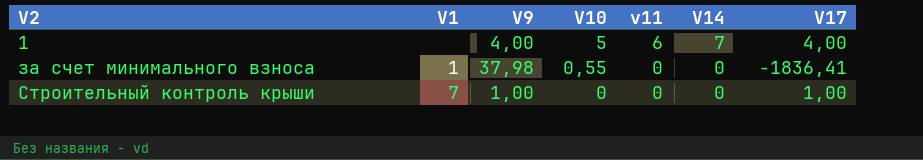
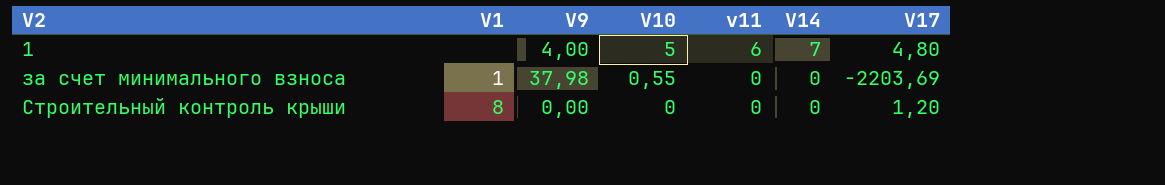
1 | V17: 4,00 -> 4,80
за счет минимального взноса | V17: -1836,41 -> -2203,69
Строительный контроль крыши | V1: 7 -> 8
Строительный контроль крыши | V9: 1,00 -> 0,00
Строительный контроль крыши | V17: 1,00 -> 1,20

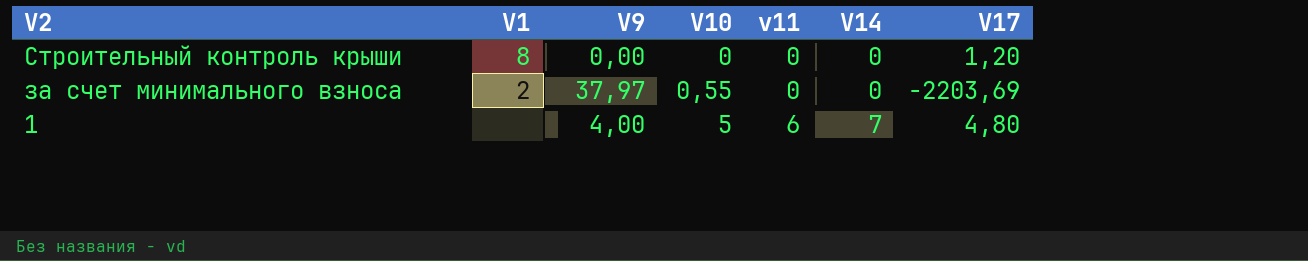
row order: V2 ascending -> V2 descending
за счет минимального взноса | V1: 1 -> 2
за счет минимального взноса | V9: 37,98 -> 37,97

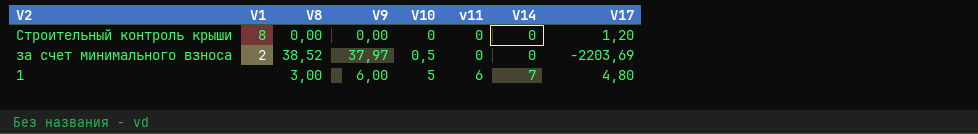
column V8 | position: none -> 3
за счет минимального взноса | V10: 0,55 -> 0,5
1 | V9: 4,00 -> 6,00

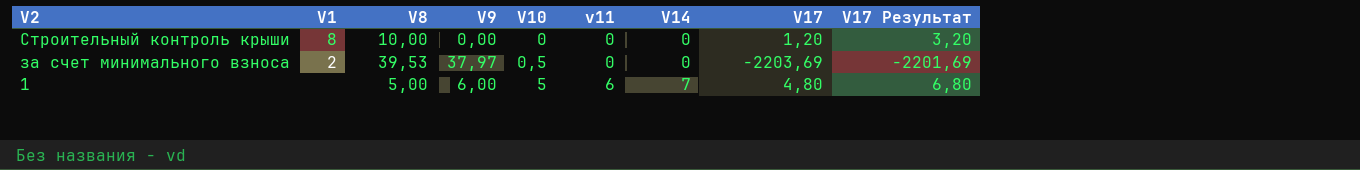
column V17 Результат | formula: none -> [V17] + 2
Строительный контроль крыши | V8: 0,00 -> 10,00
за счет минимального взноса | V8: 38,52 -> 39,53
1 | V8: 3,00 -> 5,00

